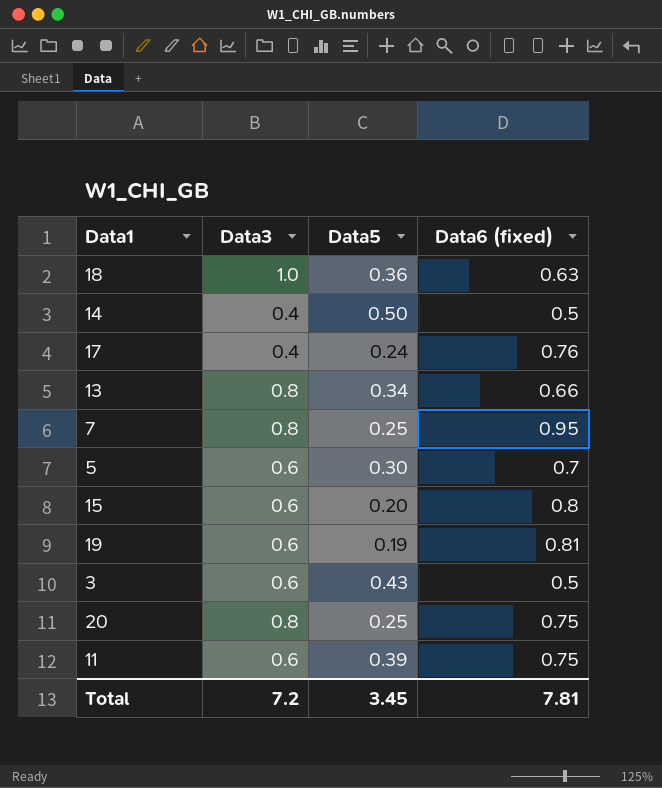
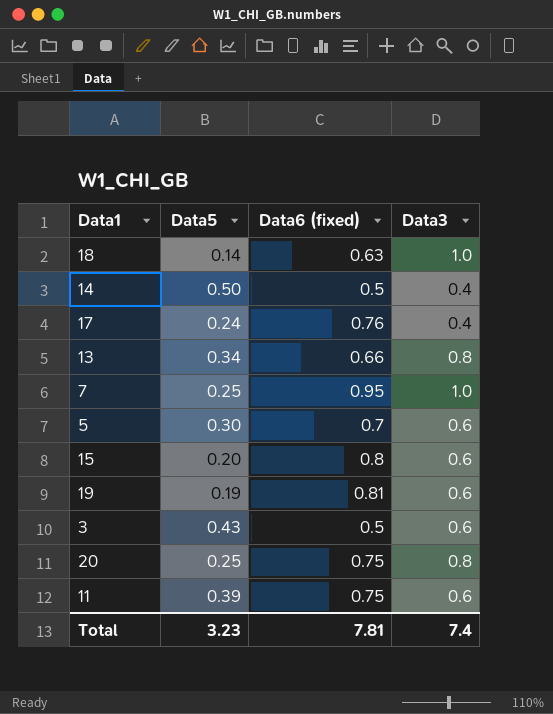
column Data3 | position: 2 -> 4
18 | Data5: 0.36 -> 0.14
7 | Data3: 0.8 -> 1.0
Total | Data5: 3.45 -> 3.23
Total | Data3: 7.2 -> 7.4

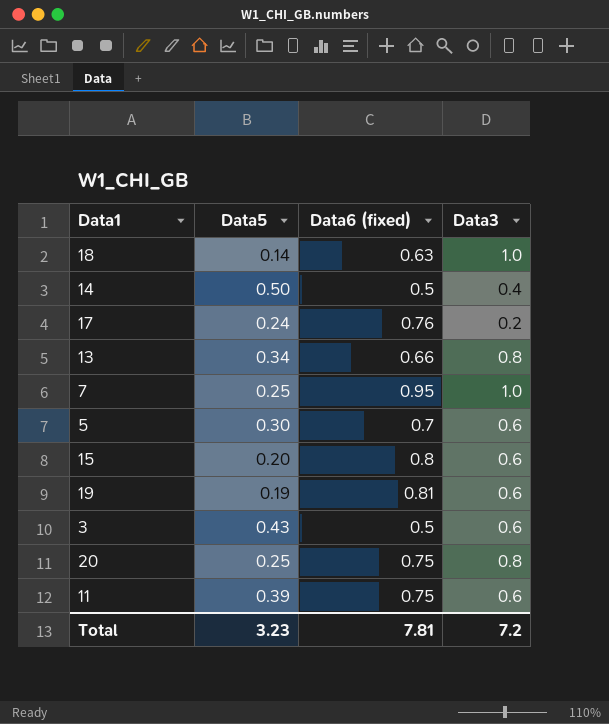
17 | Data3: 0.4 -> 0.2
Total | Data3: 7.4 -> 7.2

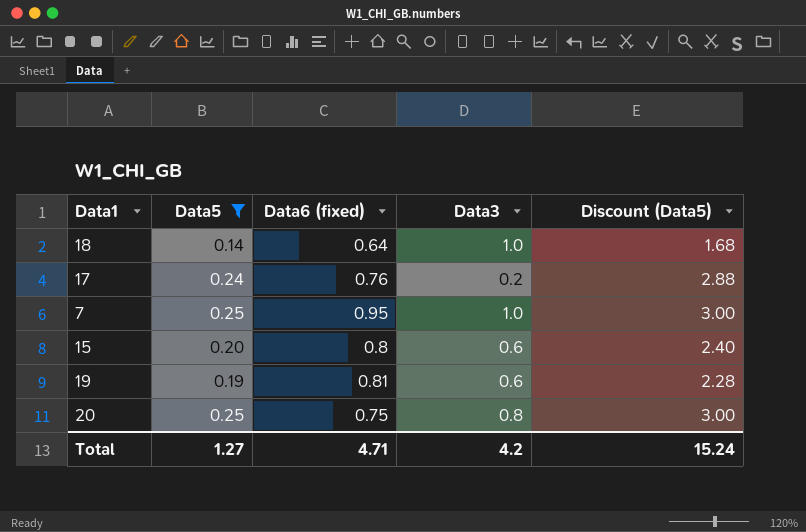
filter: none -> Data5 <= 0.25
column Discount (Data5) | formula: none -> [Data5] * 12
18 | Data6 (fixed): 0.63 -> 0.64
Total | Data5: 3.23 -> 1.27
Total | Data6 (fixed): 7.81 -> 4.71
Total | Data3: 7.2 -> 4.2

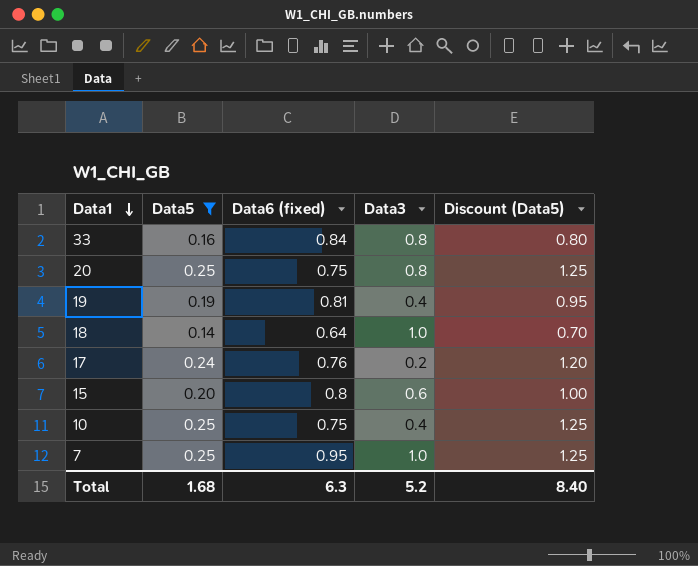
row order: none -> Data1 descending
column Discount (Data5) | formula: [Data5] * 12 -> [Data5] * 5
row 33: none -> 0.16 | 0.84 | 0.8 | 0.80
19 | Data3: 0.6 -> 0.4
row 10: none -> 0.25 | 0.75 | 0.4 | 1.25
Total | Data5: 1.27 -> 1.68
Total | Data6 (fixed): 4.71 -> 6.3
Total | Data3: 4.2 -> 5.2
Total | Discount (Data5): 15.24 -> 8.40

